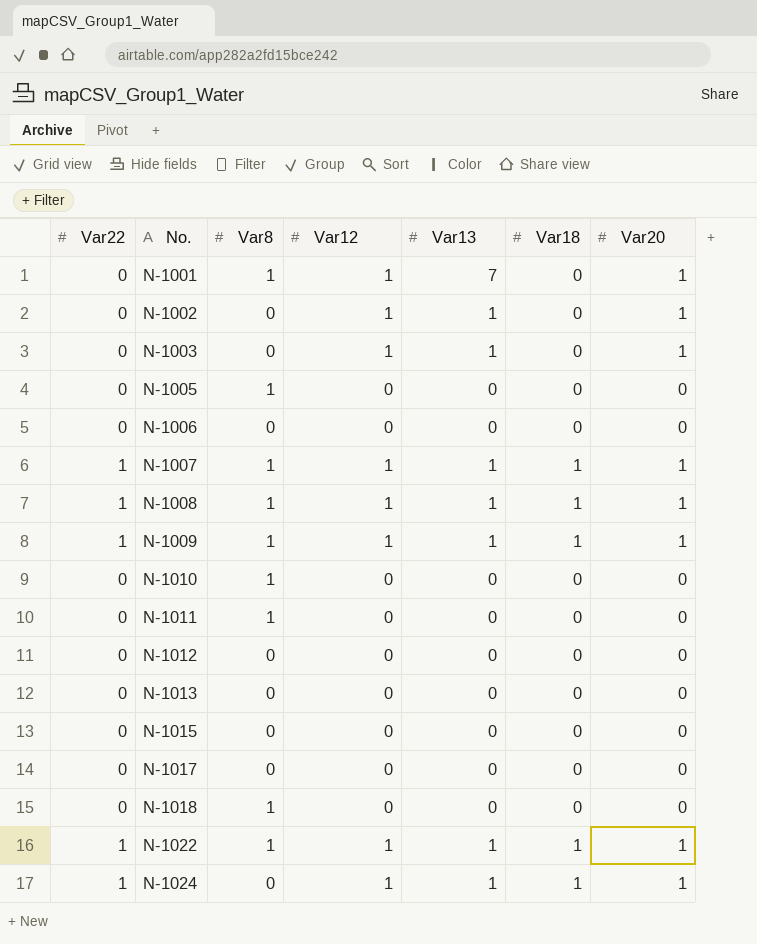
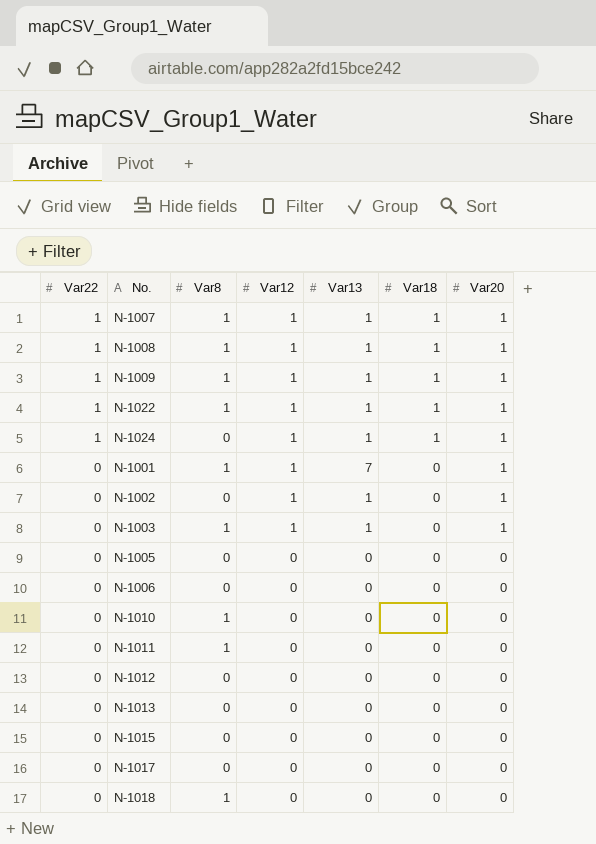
row order: No. ascending -> Var22 descending
N-1003 | Var8: 0 -> 1
N-1005 | Var8: 1 -> 0

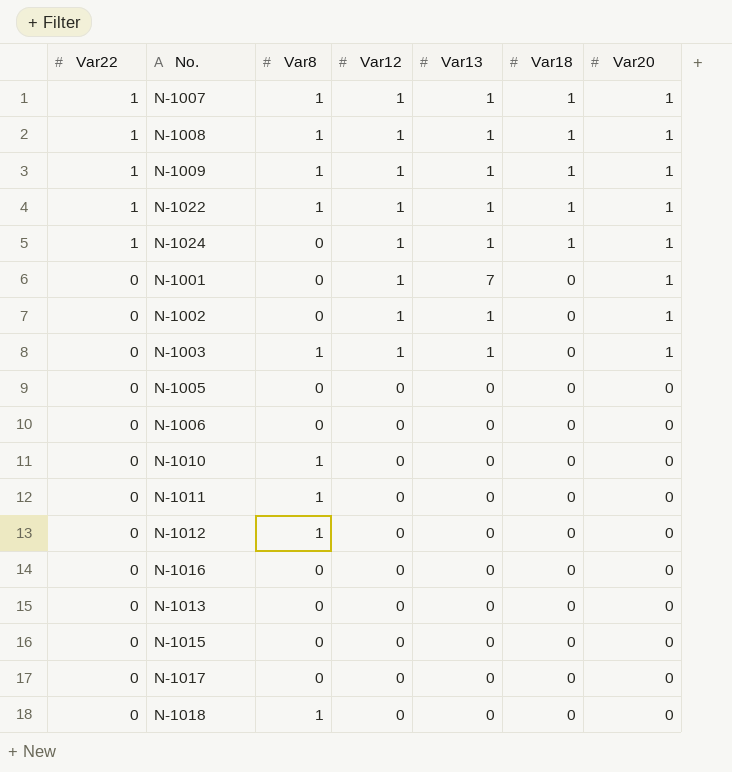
N-1001 | Var8: 1 -> 0
N-1012 | Var8: 0 -> 1
row N-1016: none -> 0 | 0 | 0 | 0 | 0 | 0

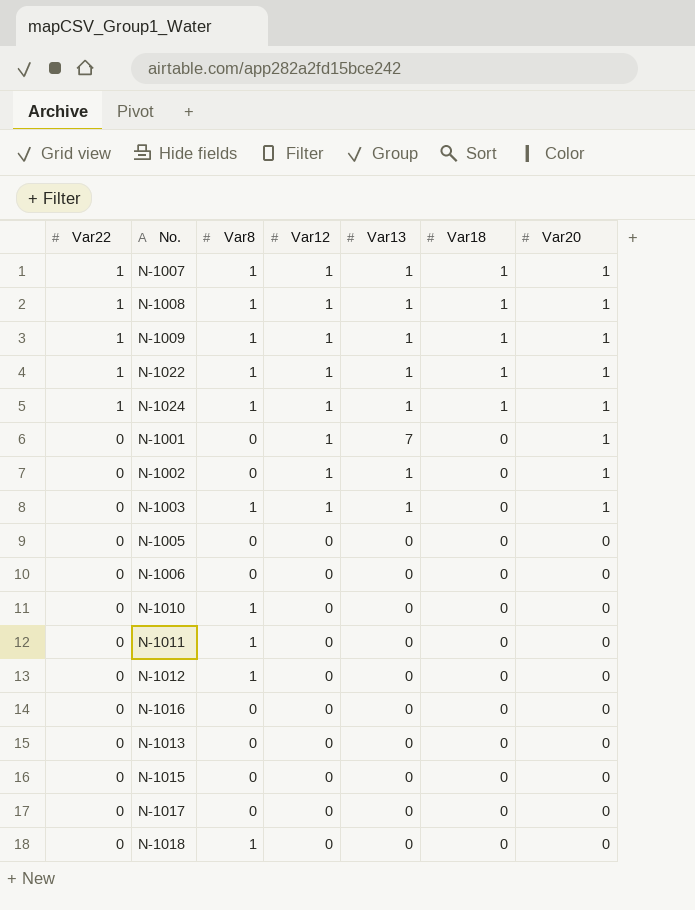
N-1024 | Var8: 0 -> 1

